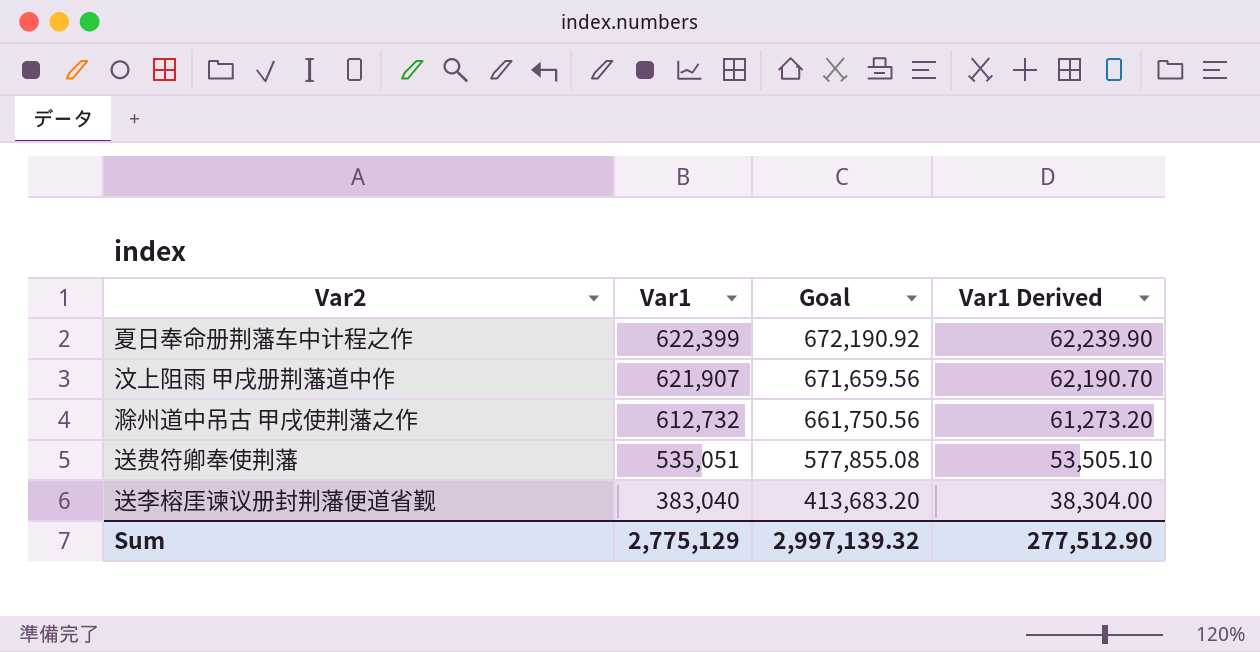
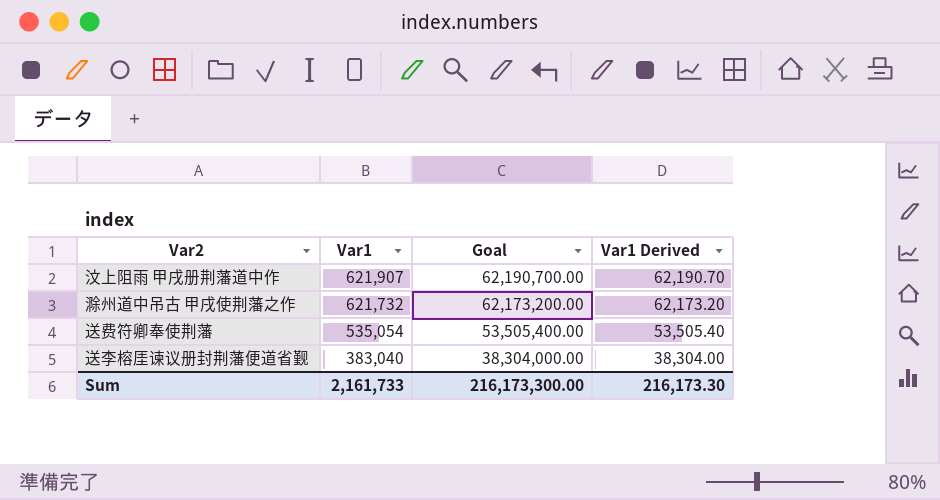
column Goal | formula: [Var1] * 1.08 -> [Var1] * 100
row 夏日奉命册荆藩车中计程之作: 622,399 | 672,190.92 | 62,239.90 -> none
滁州道中吊古 甲戌使荆藩之作 | Var1: 612,732 -> 621,732
滁州道中吊古 甲戌使荆藩之作 | Var1 Derived: 61,273.20 -> 62,173.20
送费符卿奉使荆藩 | Var1: 535,051 -> 535,054
送费符卿奉使荆藩 | Var1 Derived: 53,505.10 -> 53,505.40
Sum | Var1: 2,775,129 -> 2,161,733
Sum | Goal: 2,997,139.32 -> 216,173,300.00
Sum | Var1 Derived: 277,512.90 -> 216,173.30

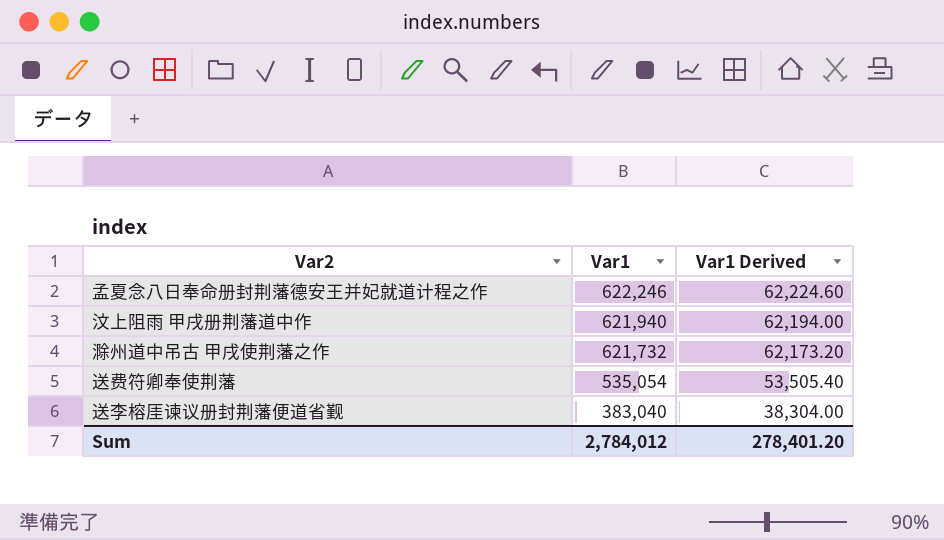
column Goal | formula: [Var1] * 100 -> none
row 孟夏念八日奉命册封荆藩德安王并妃就道计程之作: none -> 622,246 | 62,224.60
汶上阻雨 甲戌册荆藩道中作 | Var1: 621,907 -> 621,940
汶上阻雨 甲戌册荆藩道中作 | Var1 Derived: 62,190.70 -> 62,194.00
Sum | Var1: 2,161,733 -> 2,784,012
Sum | Var1 Derived: 216,173.30 -> 278,401.20

